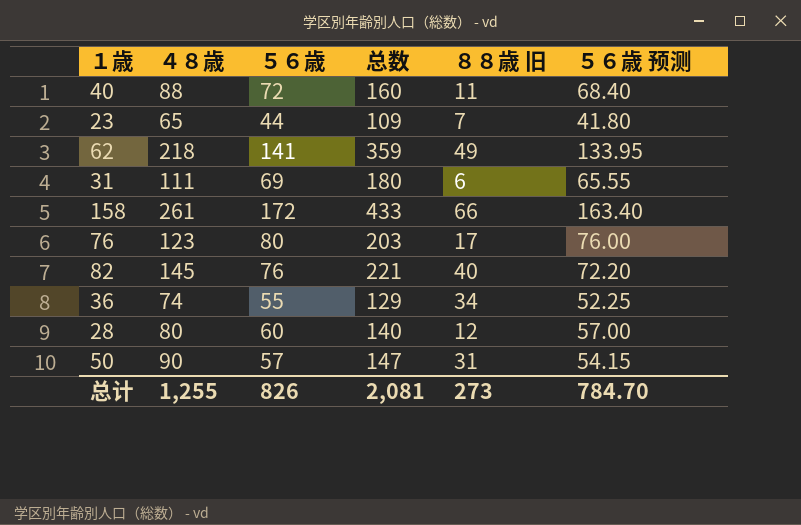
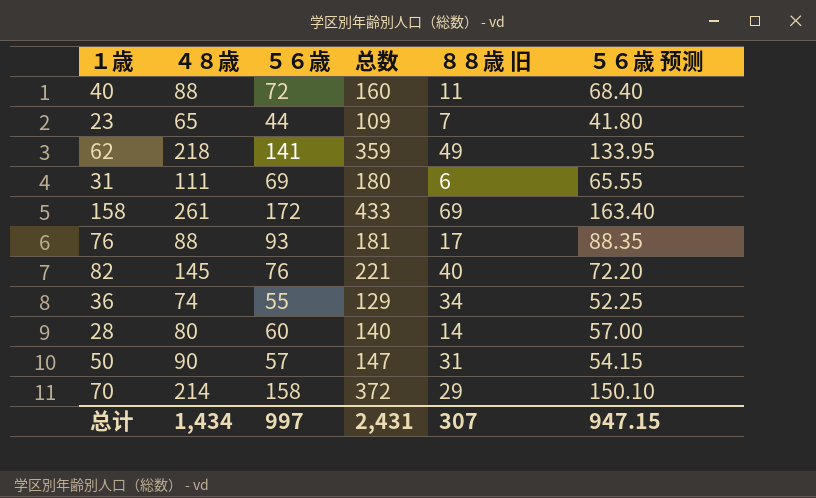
158 | ８８歳 旧: 66 -> 69
76 | ４８歳: 123 -> 88
76 | ５６歳: 80 -> 93
76 | 总数: 203 -> 181
76 | ５６歳 预测: 76.00 -> 88.35
28 | ８８歳 旧: 12 -> 14
row 70: none -> 214 | 158 | 372 | 29 | 150.10
总计 | ４８歳: 1,255 -> 1,434
总计 | ５６歳: 826 -> 997
总计 | 总数: 2,081 -> 2,431
总计 | ８８歳 旧: 273 -> 307
总计 | ５６歳 预测: 784.70 -> 947.15

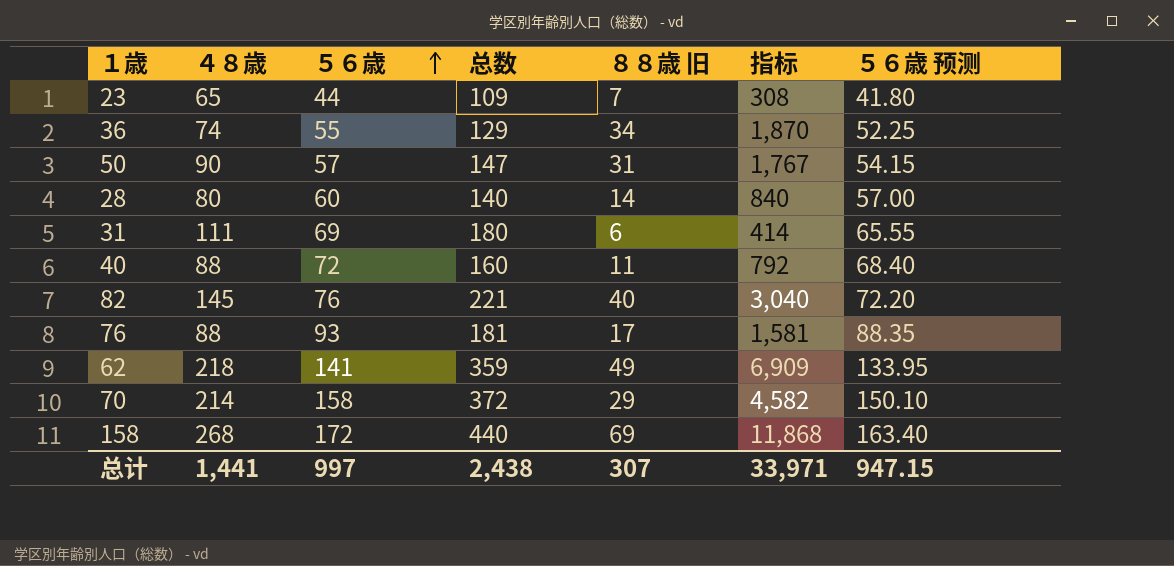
row order: none -> ５６歳 ascending
column 指标 | formula: none -> [５６歳] * [８８歳 旧]
158 | ４８歳: 261 -> 268
158 | 总数: 433 -> 440
总计 | ４８歳: 1,434 -> 1,441
总计 | 总数: 2,431 -> 2,438

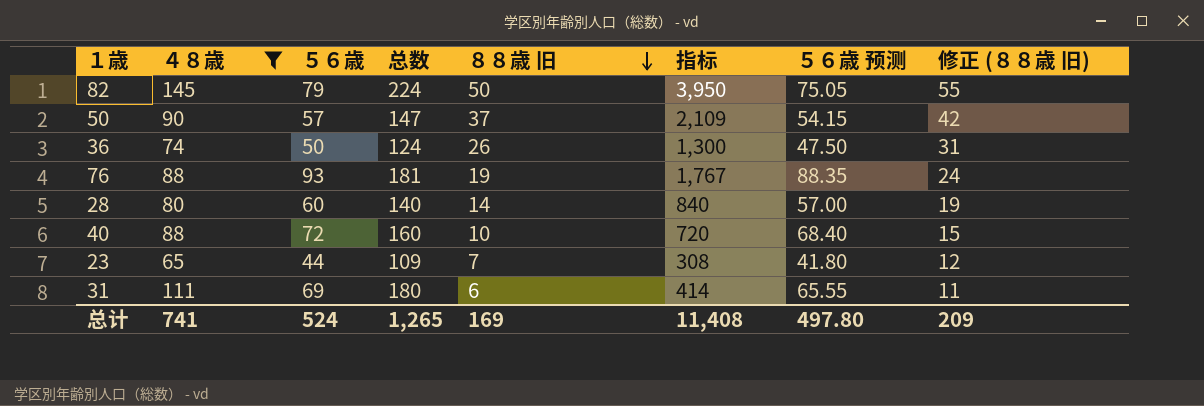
filter: none -> ４８歳 <= 145
row order: ５６歳 ascending -> ８８歳 旧 descending
column 修正 (８８歳 旧) | formula: none -> [８８歳 旧] + 5
82 | ５６歳: 76 -> 79
82 | 总数: 221 -> 224
82 | ８８歳 旧: 40 -> 50
82 | 指标: 3,040 -> 3,950
82 | ５６歳 预测: 72.20 -> 75.05
50 | ８８歳 旧: 31 -> 37
50 | 指标: 1,767 -> 2,109
36 | ５６歳: 55 -> 50
36 | 总数: 129 -> 124
36 | ８８歳 旧: 34 -> 26
36 | 指标: 1,870 -> 1,300
36 | ５６歳 预测: 52.25 -> 47.50
76 | ８８歳 旧: 17 -> 19
76 | 指标: 1,581 -> 1,767
40 | ８８歳 旧: 11 -> 10
40 | 指标: 792 -> 720
总计 | ４８歳: 1,441 -> 741
总计 | ５６歳: 997 -> 524
总计 | 总数: 2,438 -> 1,265
总计 | ８８歳 旧: 307 -> 169
总计 | 指标: 33,971 -> 11,408
总计 | ５６歳 预测: 947.15 -> 497.80

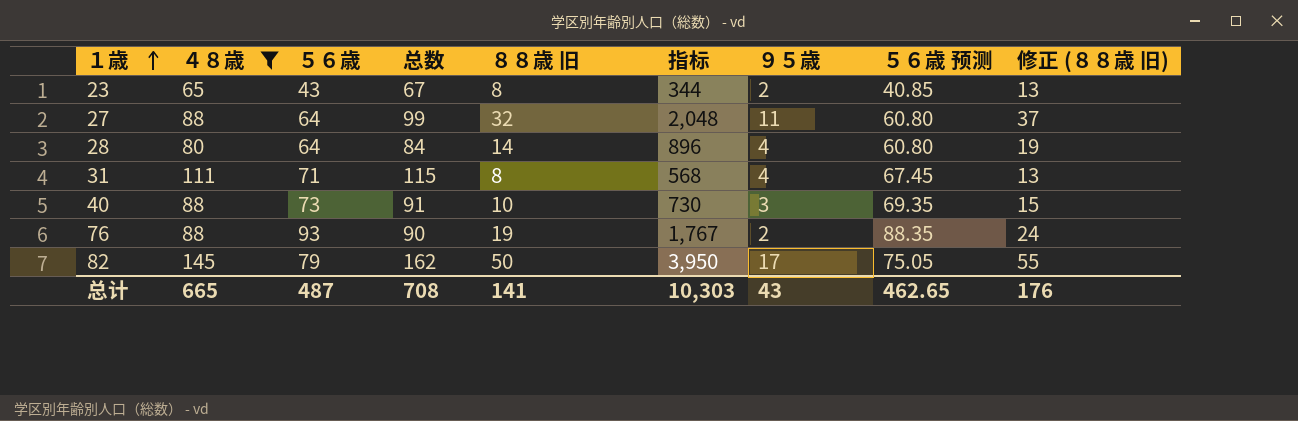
row order: ８８歳 旧 descending -> １歳 ascending
column 总数 | formula: [４８歳] + [５６歳] -> [４８歳] + [９５歳]
column ９５歳 | position: none -> 7
row 50: 90 | 57 | 147 | 37 | 2,109 | 54.15 | 42 -> none
row 36: 74 | 50 | 124 | 26 | 1,300 | 47.50 | 31 -> none
23 | ５６歳: 44 -> 43
23 | ８８歳 旧: 7 -> 8
23 | 指标: 308 -> 344
23 | ５６歳 预测: 41.80 -> 40.85
23 | 修正 (８８歳 旧): 12 -> 13
row 27: none -> 88 | 64 | 99 | 32 | 2,048 | 11 | 60.80 | 37
28 | ５６歳: 60 -> 64
28 | 指标: 840 -> 896
28 | ５６歳 预测: 57.00 -> 60.80
31 | ５６歳: 69 -> 71
31 | ８８歳 旧: 6 -> 8
31 | 指标: 414 -> 568
31 | ５６歳 预测: 65.55 -> 67.45
31 | 修正 (８８歳 旧): 11 -> 13
40 | ５６歳: 72 -> 73
40 | 指标: 720 -> 730
40 | ５６歳 预测: 68.40 -> 69.35
总计 | ４８歳: 741 -> 665
总计 | ５６歳: 524 -> 487
总计 | 总数: 1,265 -> 708
总计 | ８８歳 旧: 169 -> 141
总计 | 指标: 11,408 -> 10,303
总计 | ５６歳 预测: 497.80 -> 462.65
总计 | 修正 (８８歳 旧): 209 -> 176

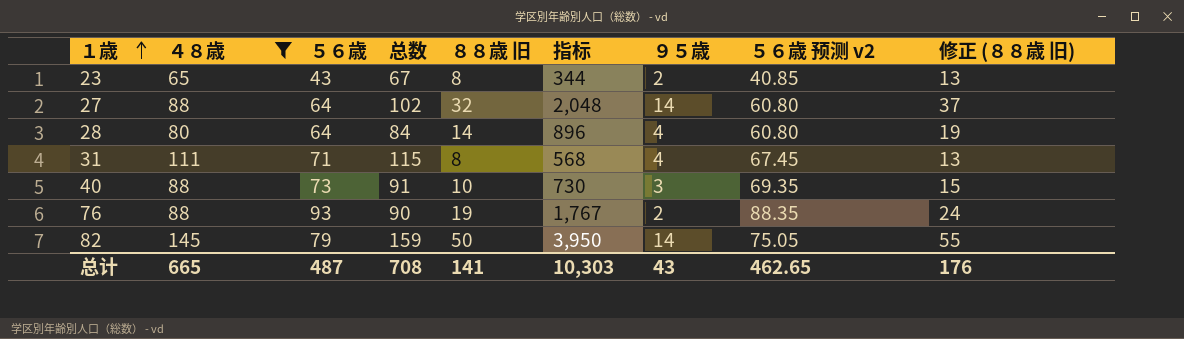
column name: ５６歳 预测 -> ５６歳 预测 v2
27 | 总数: 99 -> 102
27 | ９５歳: 11 -> 14
82 | 总数: 162 -> 159
82 | ９５歳: 17 -> 14

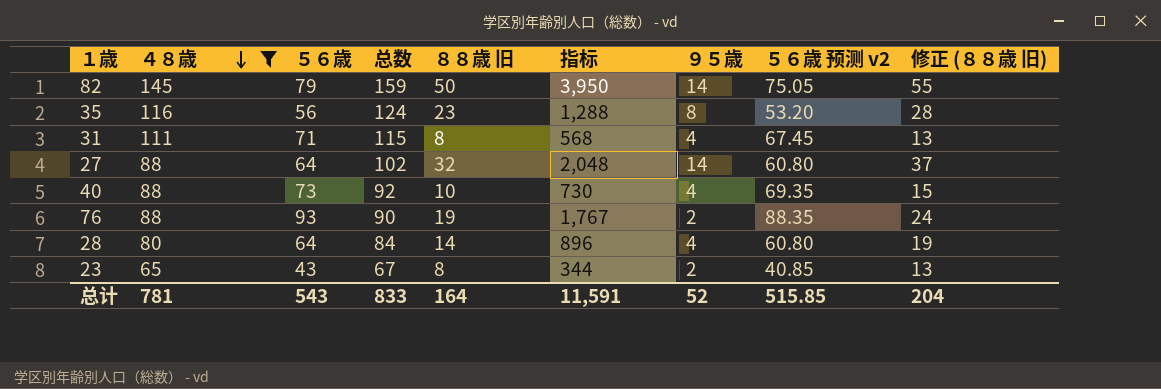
row order: １歳 ascending -> ４８歳 descending
row 35: none -> 116 | 56 | 124 | 23 | 1,288 | 8 | 53.20 | 28
40 | 总数: 91 -> 92
40 | ９５歳: 3 -> 4
总计 | ４８歳: 665 -> 781
总计 | ５６歳: 487 -> 543
总计 | 总数: 708 -> 833
总计 | ８８歳 旧: 141 -> 164
总计 | 指标: 10,303 -> 11,591
总计 | ９５歳: 43 -> 52
总计 | ５６歳 预测 v2: 462.65 -> 515.85
总计 | 修正 (８８歳 旧): 176 -> 204

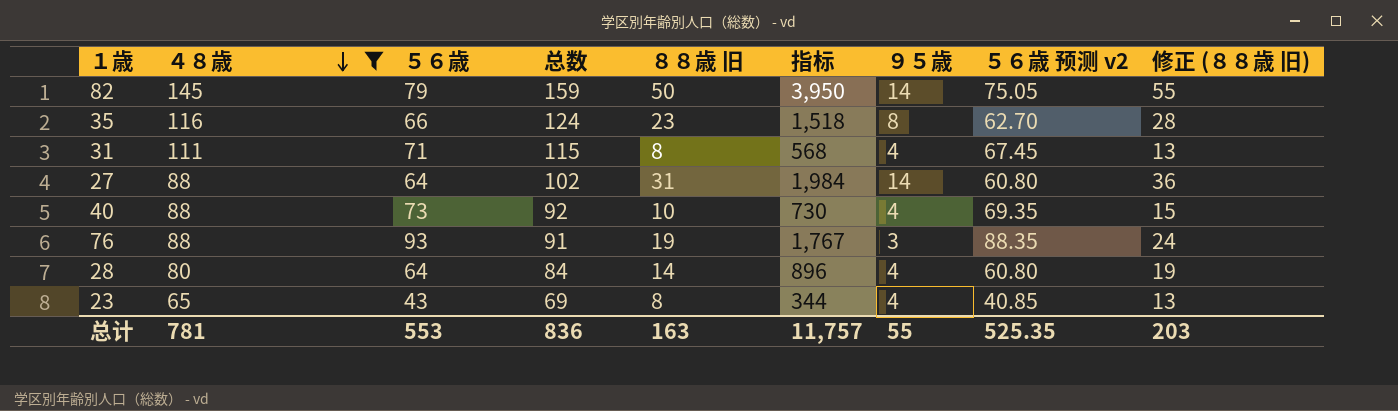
35 | ５６歳: 56 -> 66
35 | 指标: 1,288 -> 1,518
35 | ５６歳 预测 v2: 53.20 -> 62.70
27 | ８８歳 旧: 32 -> 31
27 | 指标: 2,048 -> 1,984
27 | 修正 (８８歳 旧): 37 -> 36
76 | 总数: 90 -> 91
76 | ９５歳: 2 -> 3
23 | 总数: 67 -> 69
23 | ９５歳: 2 -> 4
总计 | ５６歳: 543 -> 553
总计 | 总数: 833 -> 836
总计 | ８８歳 旧: 164 -> 163
总计 | 指标: 11,591 -> 11,757
总计 | ９５歳: 52 -> 55
总计 | ５６歳 预测 v2: 515.85 -> 525.35
总计 | 修正 (８８歳 旧): 204 -> 203

